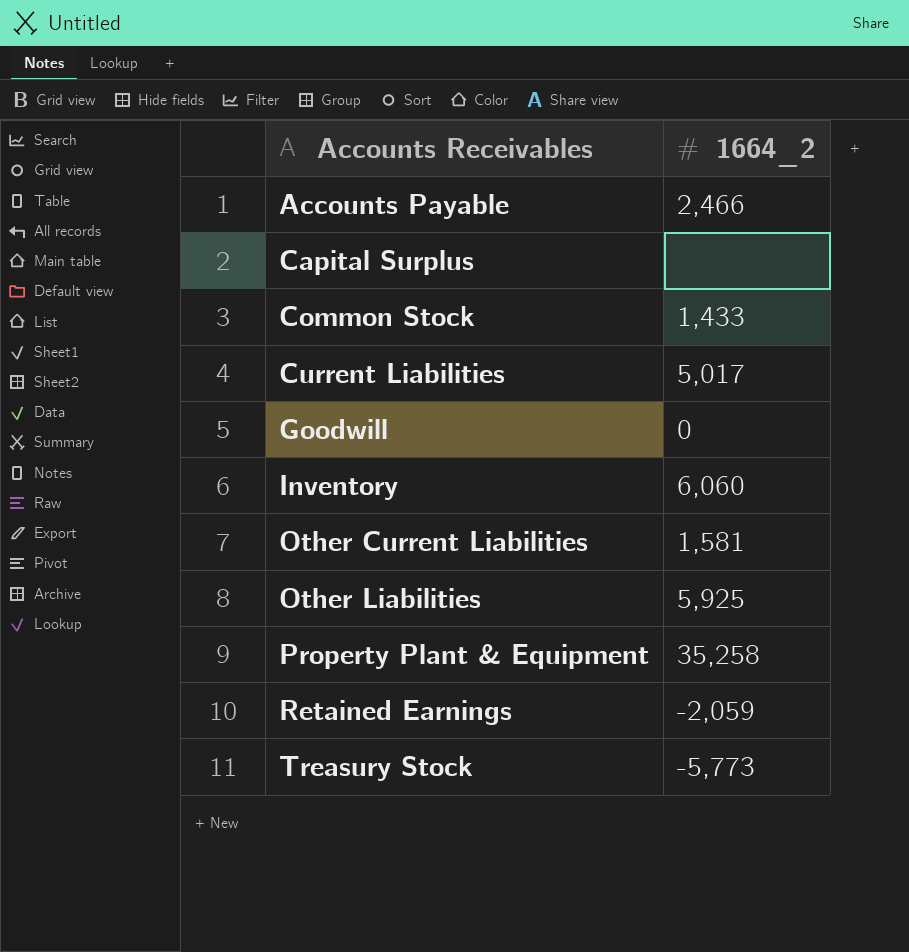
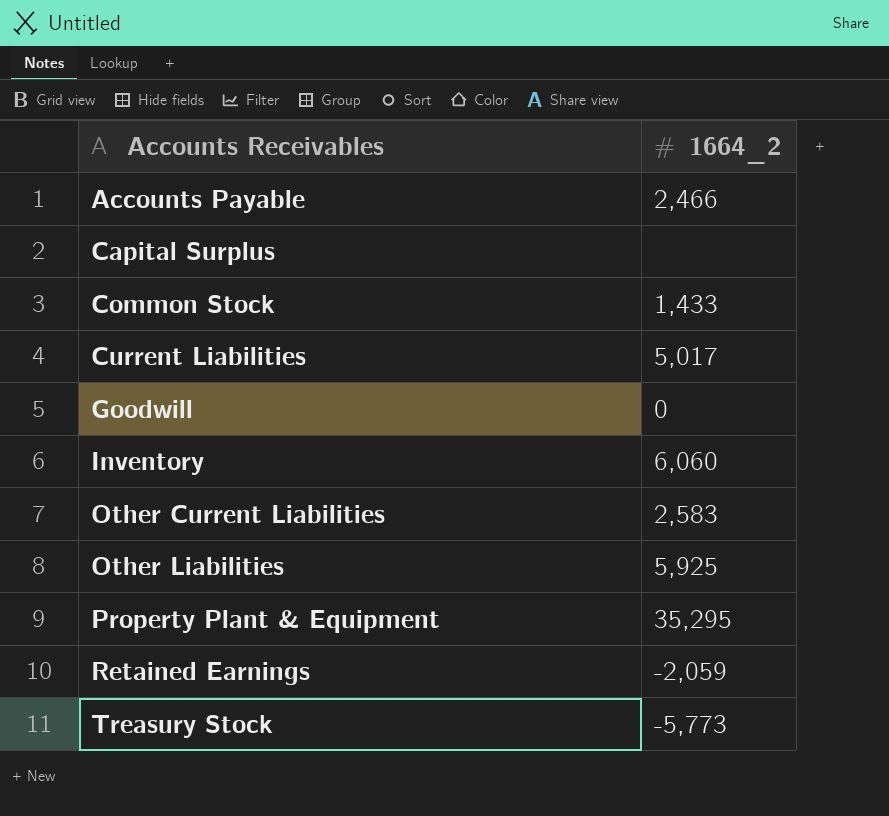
Other Current Liabilities | 1664_2: 1,581 -> 2,583
Property Plant & Equipment | 1664_2: 35,258 -> 35,295

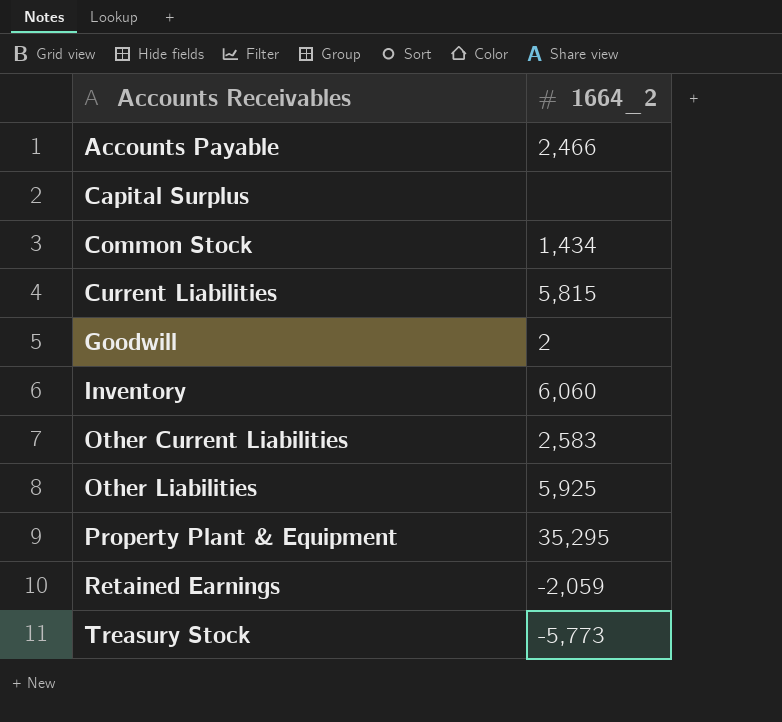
Common Stock | 1664_2: 1,433 -> 1,434
Current Liabilities | 1664_2: 5,017 -> 5,815
Goodwill | 1664_2: 0 -> 2

